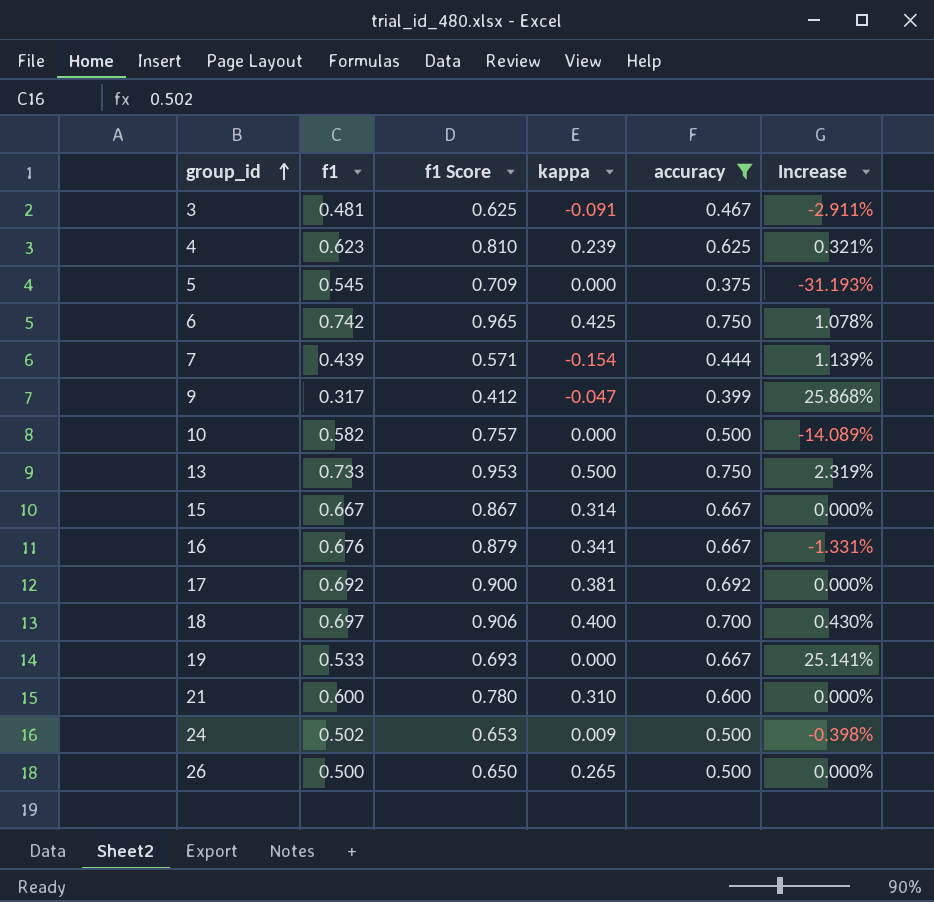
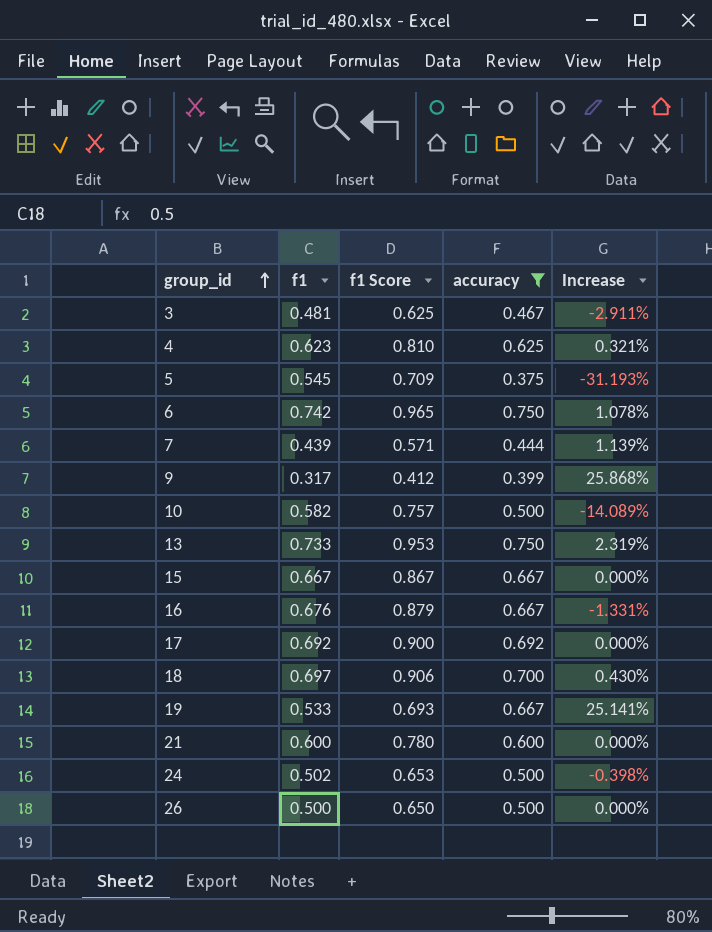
column kappa | position: 4 -> none

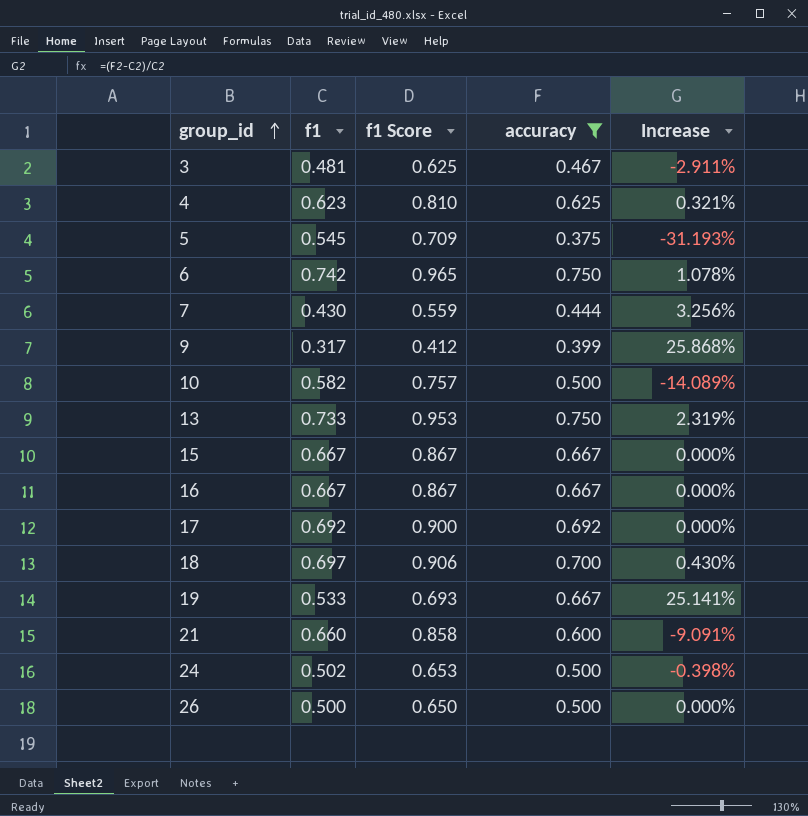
7 | f1: 0.439 -> 0.430
7 | f1 Score: 0.571 -> 0.559
7 | Increase: 1.139% -> 3.256%
16 | f1: 0.676 -> 0.667
16 | f1 Score: 0.879 -> 0.867
16 | Increase: -1.331% -> 0.000%
21 | f1: 0.600 -> 0.660
21 | f1 Score: 0.780 -> 0.858
21 | Increase: 0.000% -> -9.091%

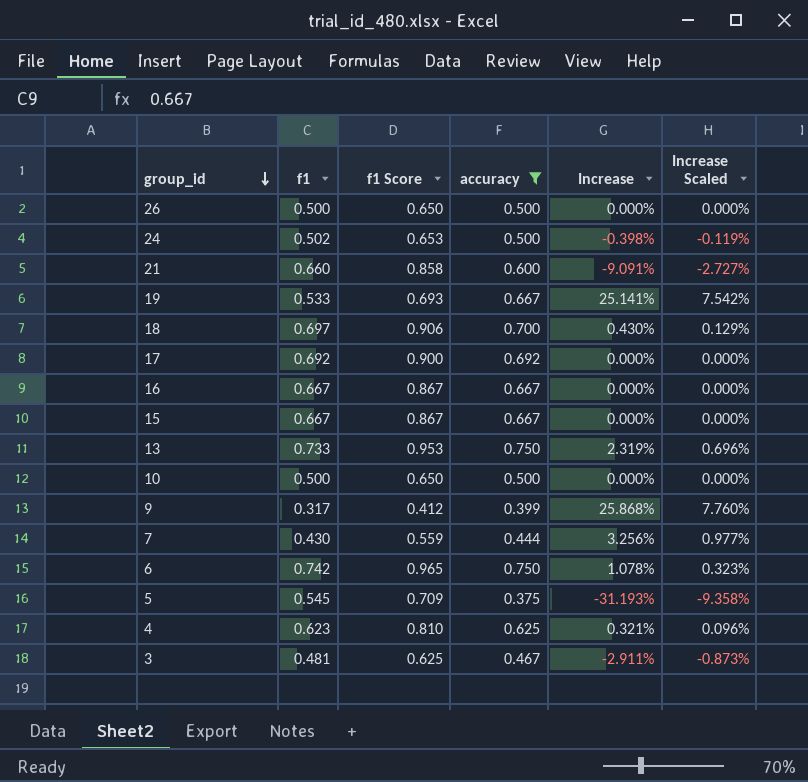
row order: group_id ascending -> group_id descending
column Increase Scaled | formula: none -> [Increase] * 0.3
10 | f1: 0.582 -> 0.500
10 | f1 Score: 0.757 -> 0.650
10 | Increase: -14.089% -> 0.000%

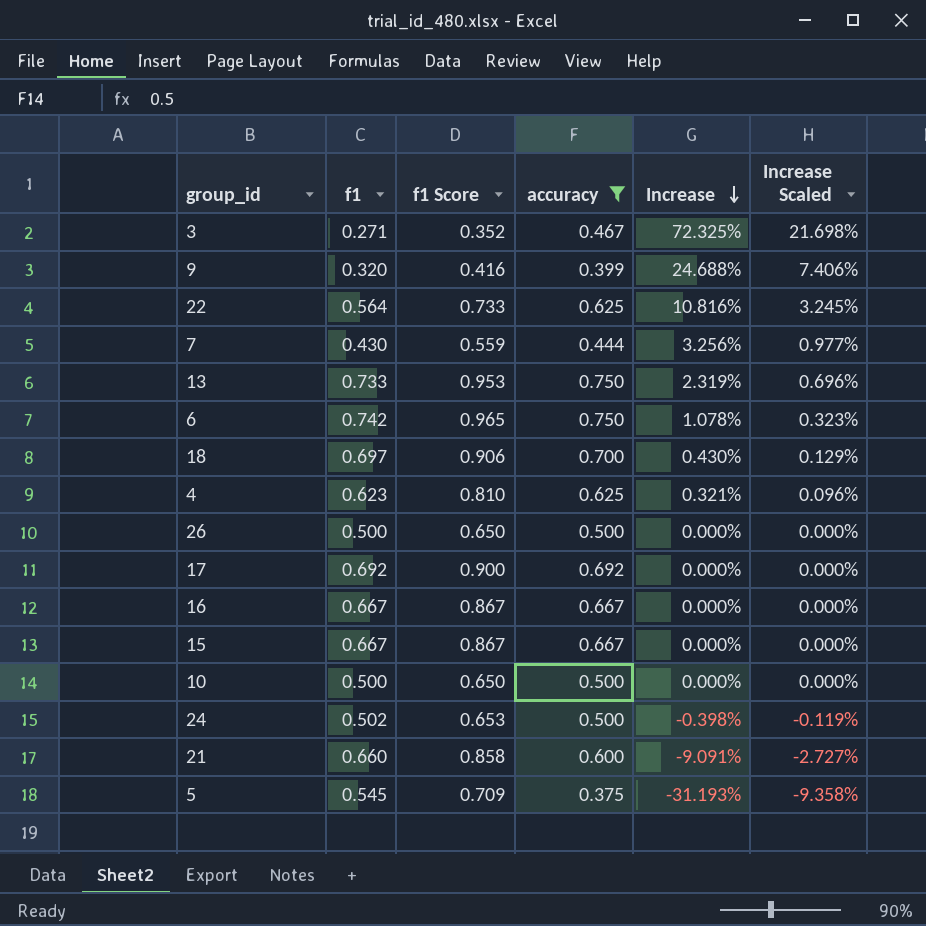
row order: group_id descending -> Increase descending
row 19: 0.533 | 0.693 | 0.667 | 25.141% | 7.542% -> none
3 | f1: 0.481 -> 0.271
3 | f1 Score: 0.625 -> 0.352
3 | Increase: -2.911% -> 72.325%
3 | Increase Scaled: -0.873% -> 21.698%
9 | f1: 0.317 -> 0.320
9 | f1 Score: 0.412 -> 0.416
9 | Increase: 25.868% -> 24.688%
9 | Increase Scaled: 7.760% -> 7.406%
row 22: none -> 0.564 | 0.733 | 0.625 | 10.816% | 3.245%

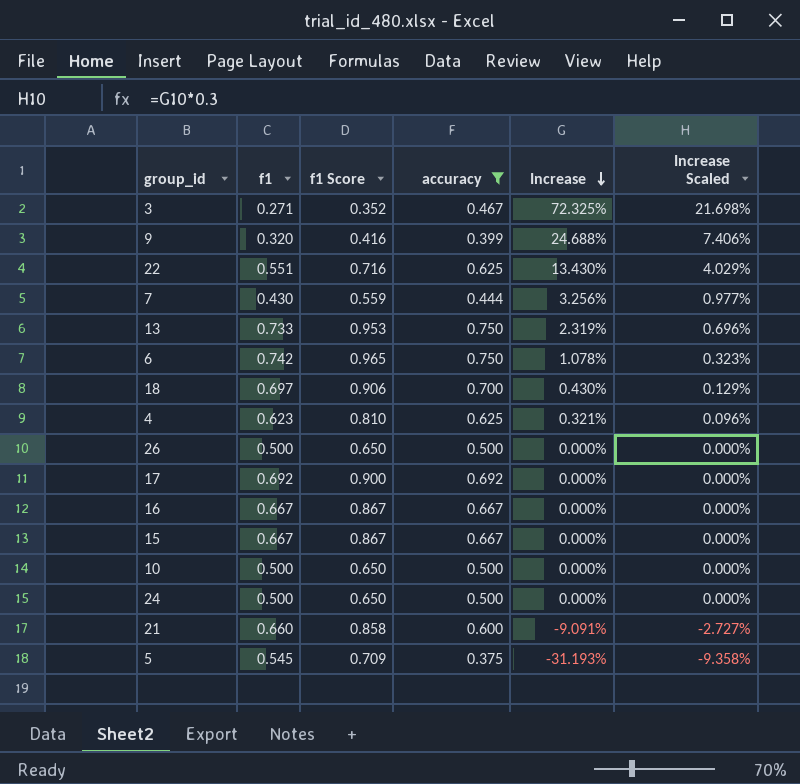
22 | f1: 0.564 -> 0.551
22 | f1 Score: 0.733 -> 0.716
22 | Increase: 10.816% -> 13.430%
22 | Increase Scaled: 3.245% -> 4.029%
24 | f1: 0.502 -> 0.500
24 | f1 Score: 0.653 -> 0.650
24 | Increase: -0.398% -> 0.000%
24 | Increase Scaled: -0.119% -> 0.000%

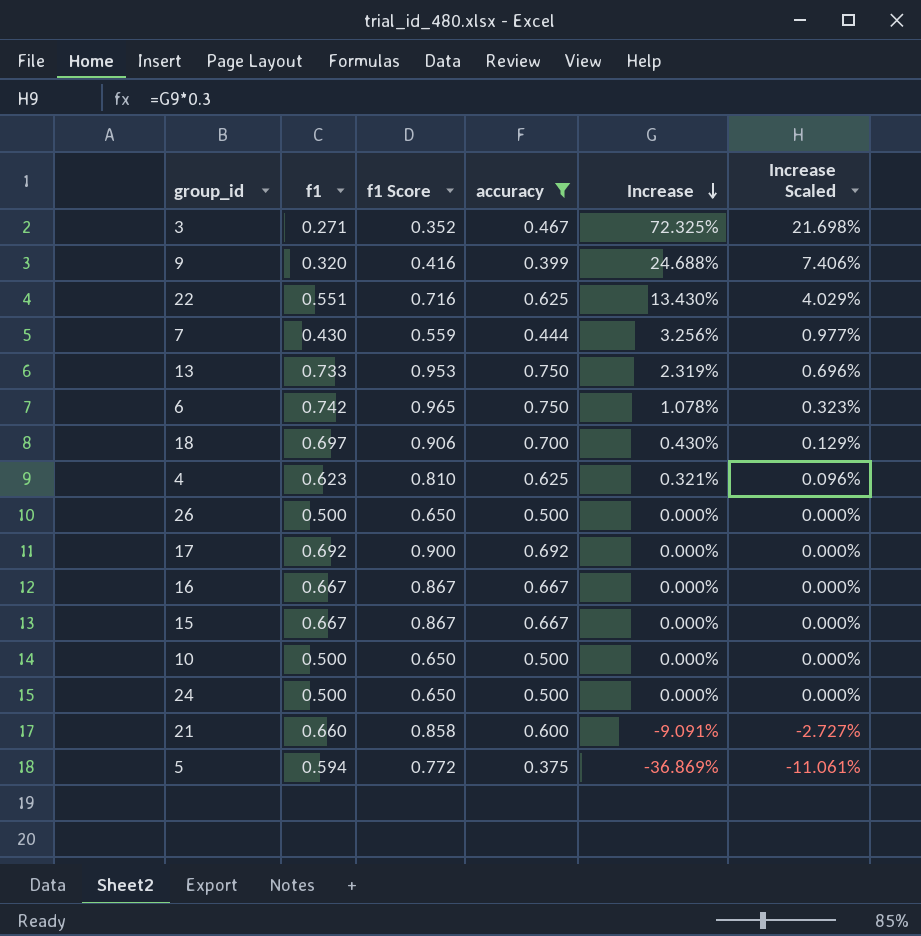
5 | f1: 0.545 -> 0.594
5 | f1 Score: 0.709 -> 0.772
5 | Increase: -31.193% -> -36.869%
5 | Increase Scaled: -9.358% -> -11.061%

